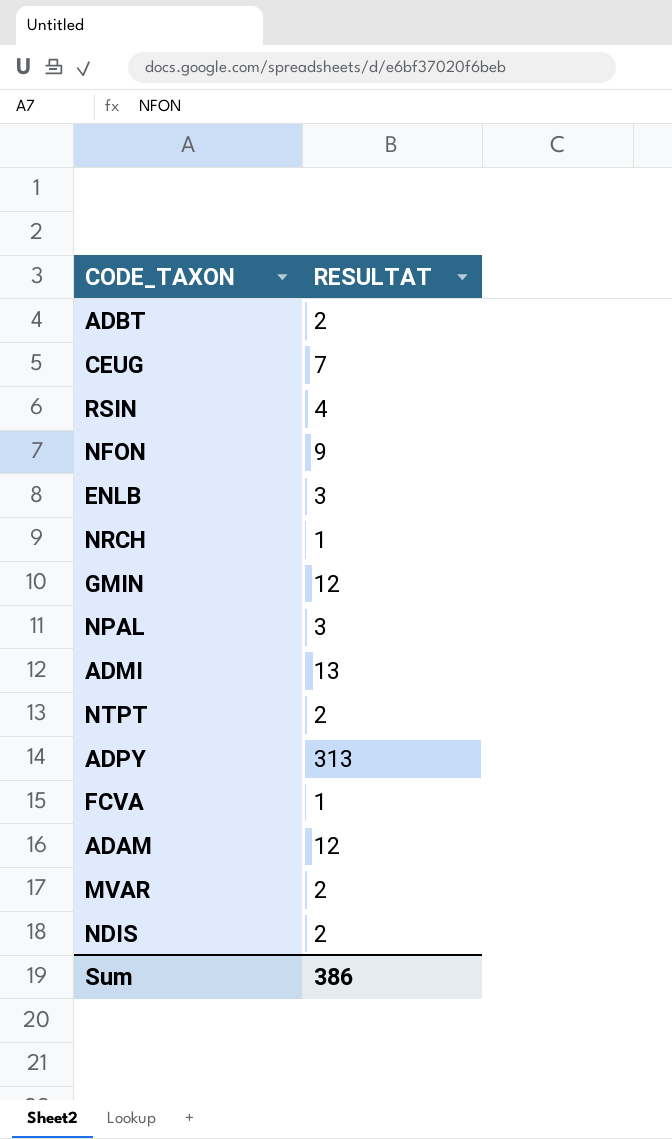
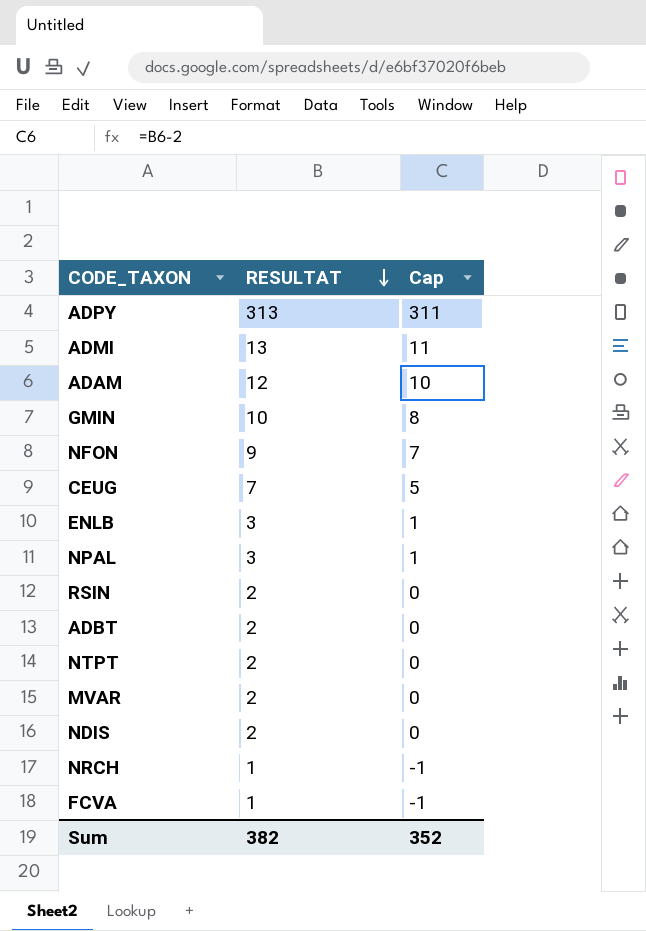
row order: none -> RESULTAT descending
column Cap | formula: none -> [RESULTAT] - 2
GMIN | RESULTAT: 12 -> 10
RSIN | RESULTAT: 4 -> 2
Sum | RESULTAT: 386 -> 382

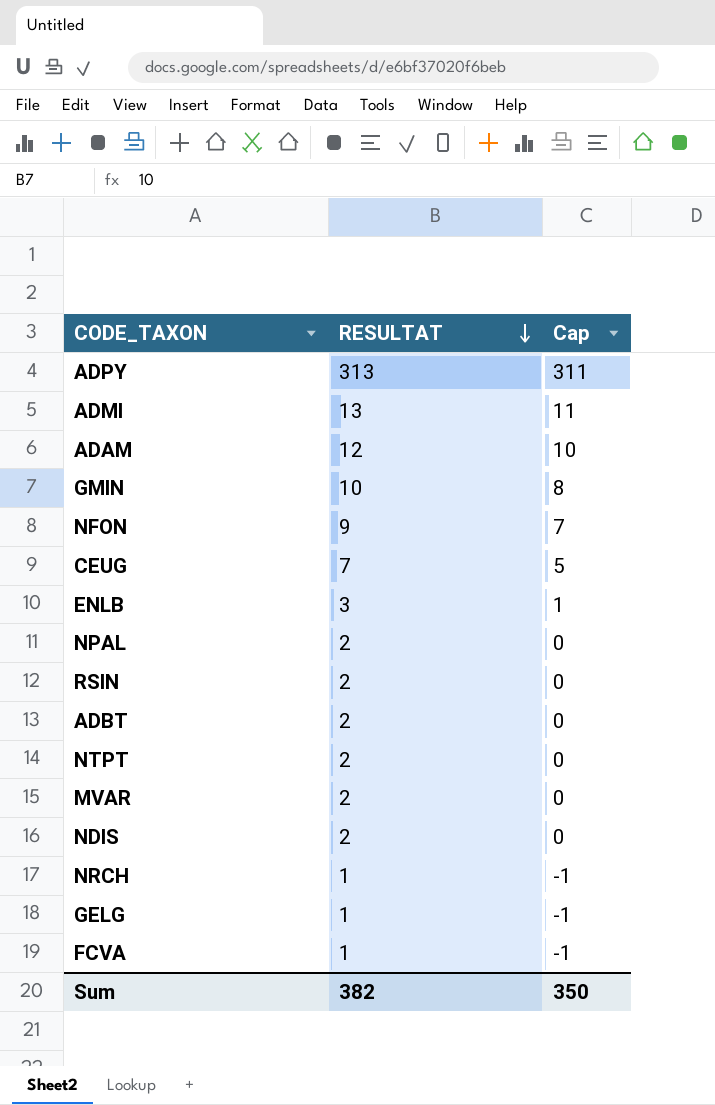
NPAL | RESULTAT: 3 -> 2
NPAL | Cap: 1 -> 0
row GELG: none -> 1 | -1
Sum | Cap: 352 -> 350

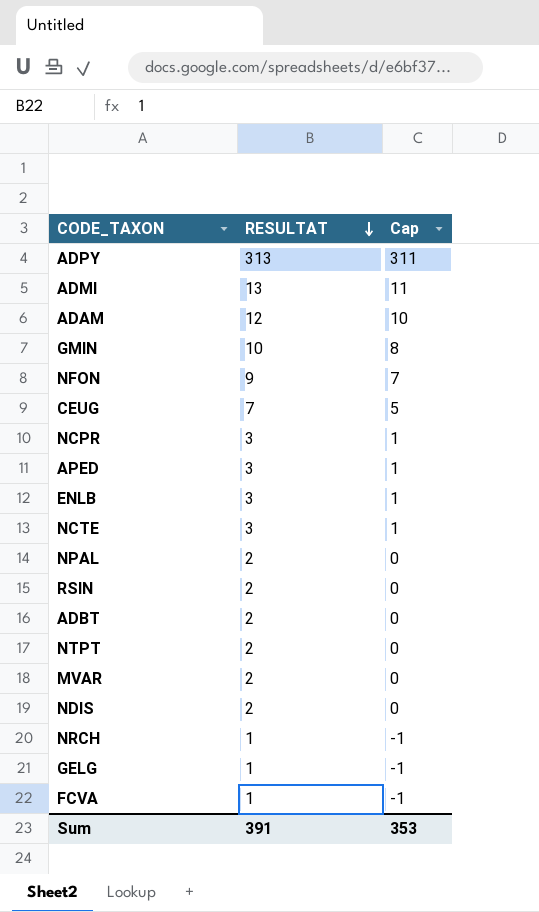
row NCPR: none -> 3 | 1
row APED: none -> 3 | 1
row NCTE: none -> 3 | 1
Sum | RESULTAT: 382 -> 391
Sum | Cap: 350 -> 353

